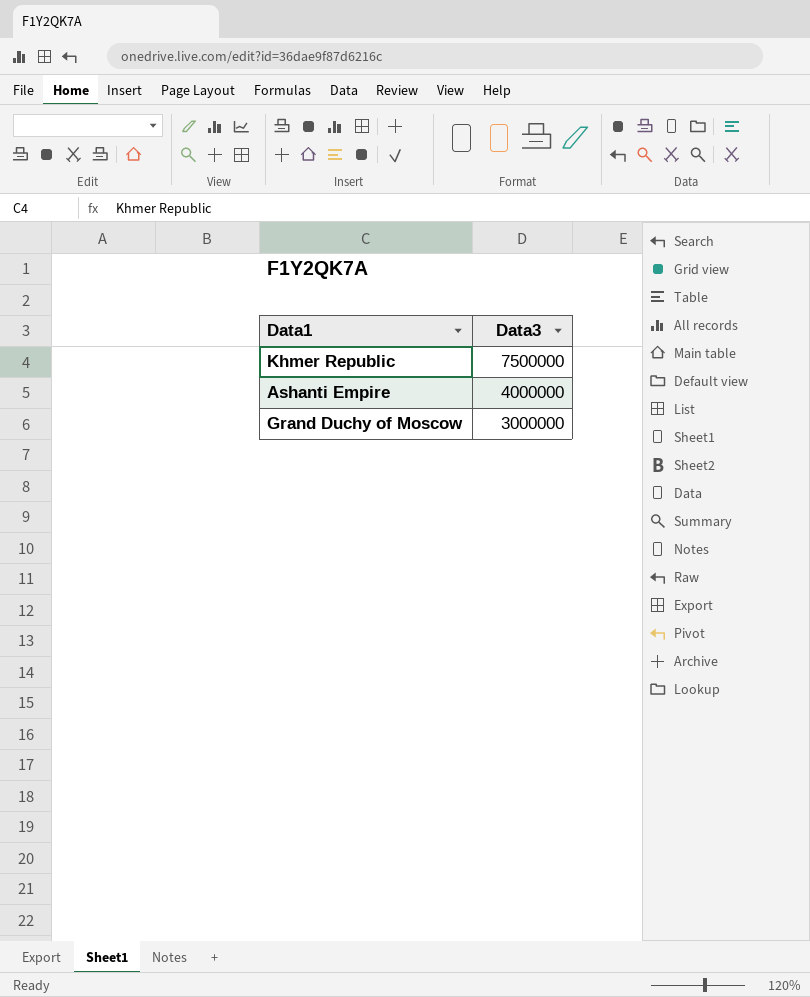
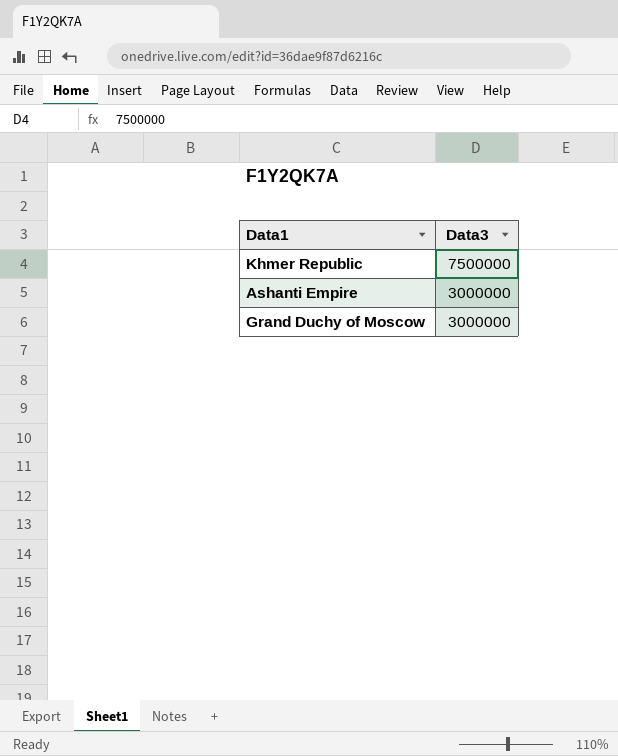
Ashanti Empire | Data3: 4000000 -> 3000000

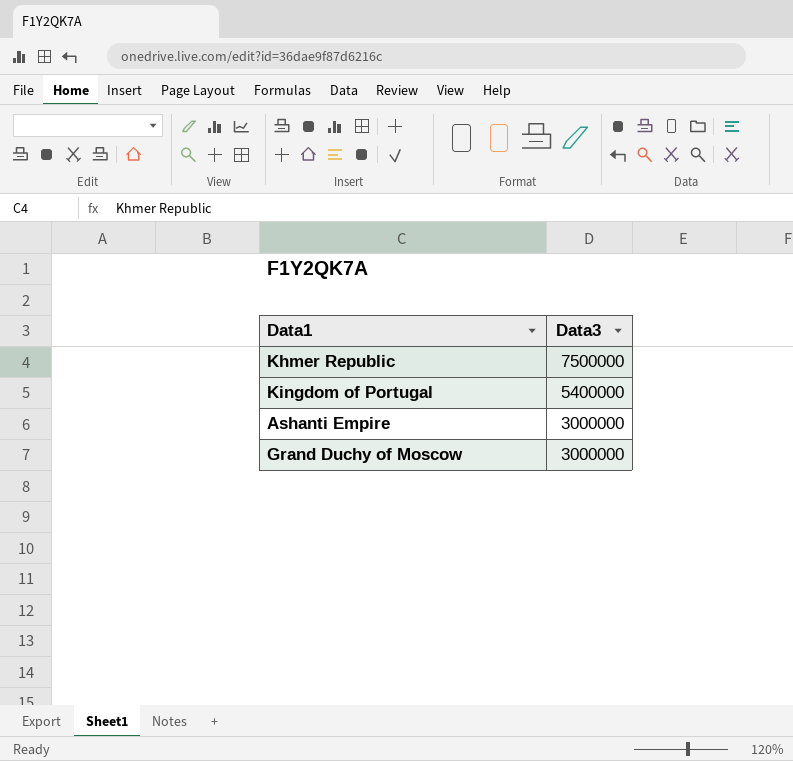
row Kingdom of Portugal: none -> 5400000

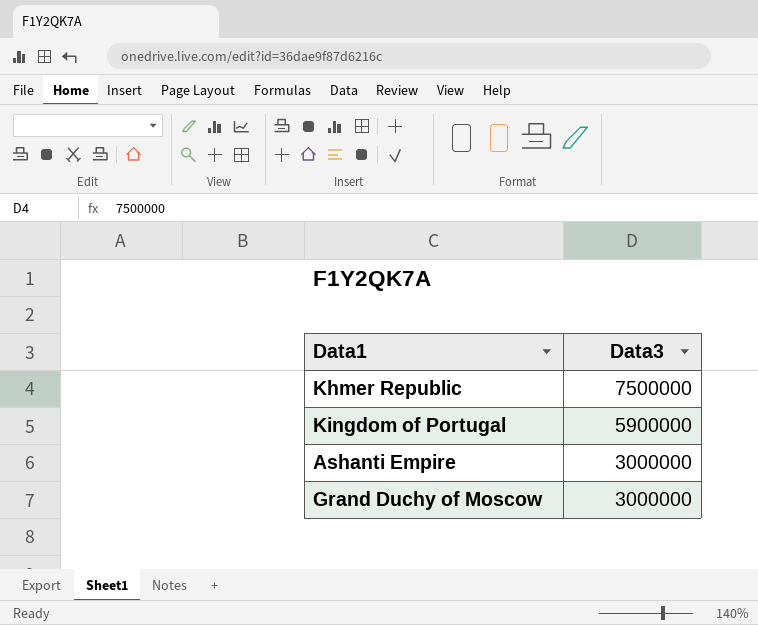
Kingdom of Portugal | Data3: 5400000 -> 5900000

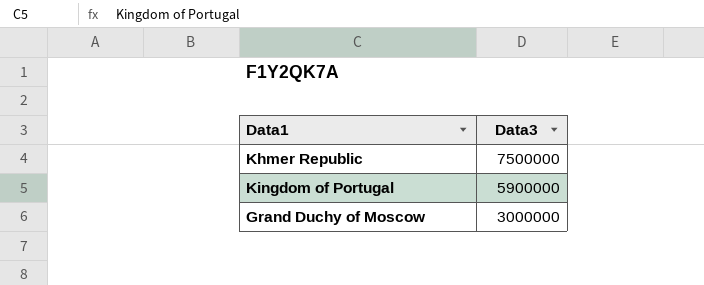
row Ashanti Empire: 3000000 -> none

